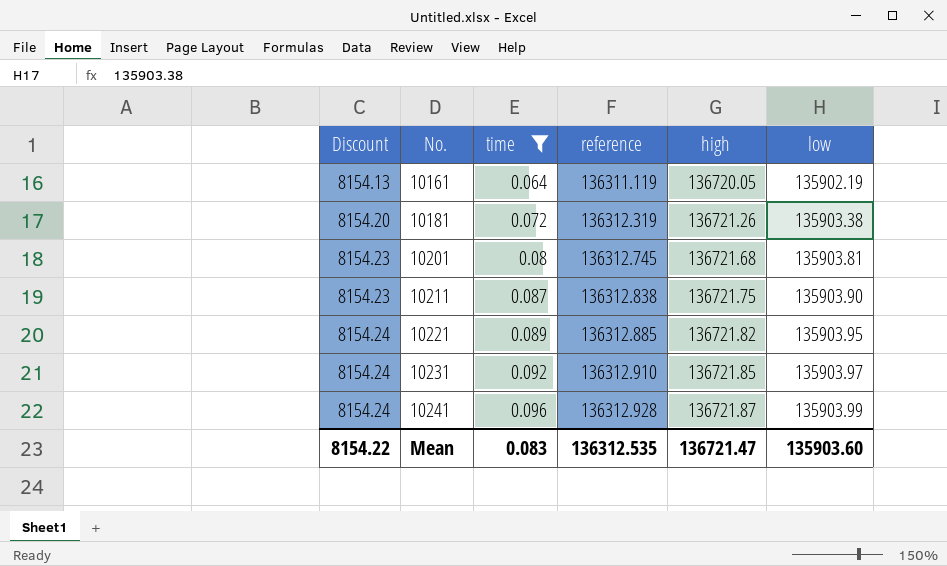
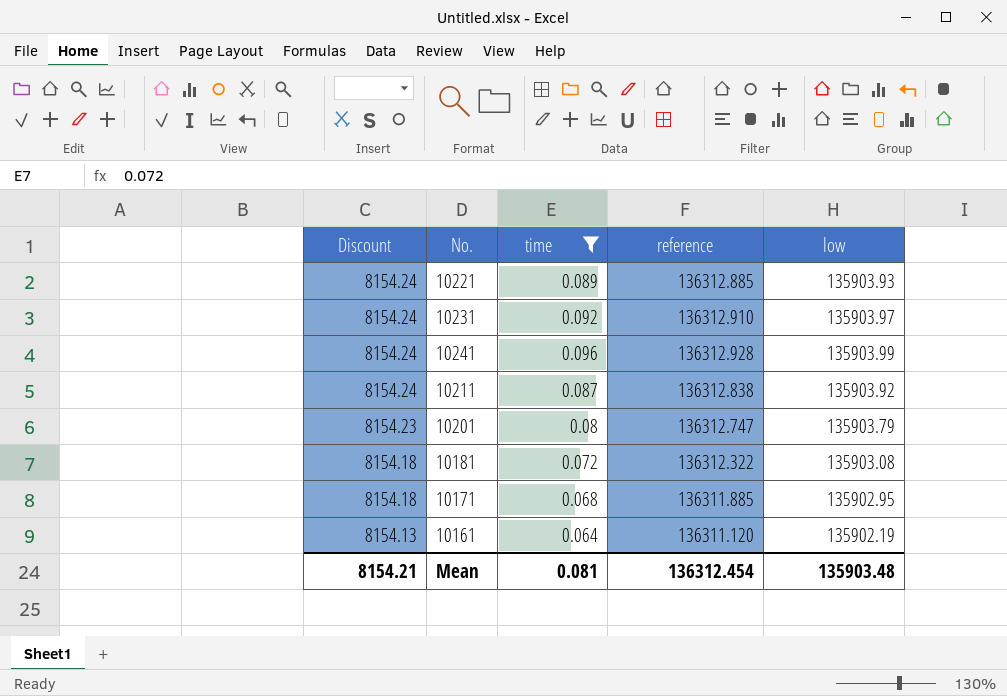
row order: Discount ascending -> Discount descending
column high | position: 5 -> none
10221 | low: 135903.95 -> 135903.93
10211 | Discount: 8154.23 -> 8154.24
10211 | low: 135903.90 -> 135903.92
10201 | reference: 136312.745 -> 136312.747
10201 | low: 135903.81 -> 135903.79
10181 | Discount: 8154.20 -> 8154.18
10181 | reference: 136312.319 -> 136312.322
10181 | low: 135903.38 -> 135903.08
row 10171: none -> 8154.18 | 0.068 | 136311.885 | 135902.95
10161 | reference: 136311.119 -> 136311.120
Mean | Discount: 8154.22 -> 8154.21
Mean | time: 0.083 -> 0.081
Mean | reference: 136312.535 -> 136312.454
Mean | low: 135903.60 -> 135903.48

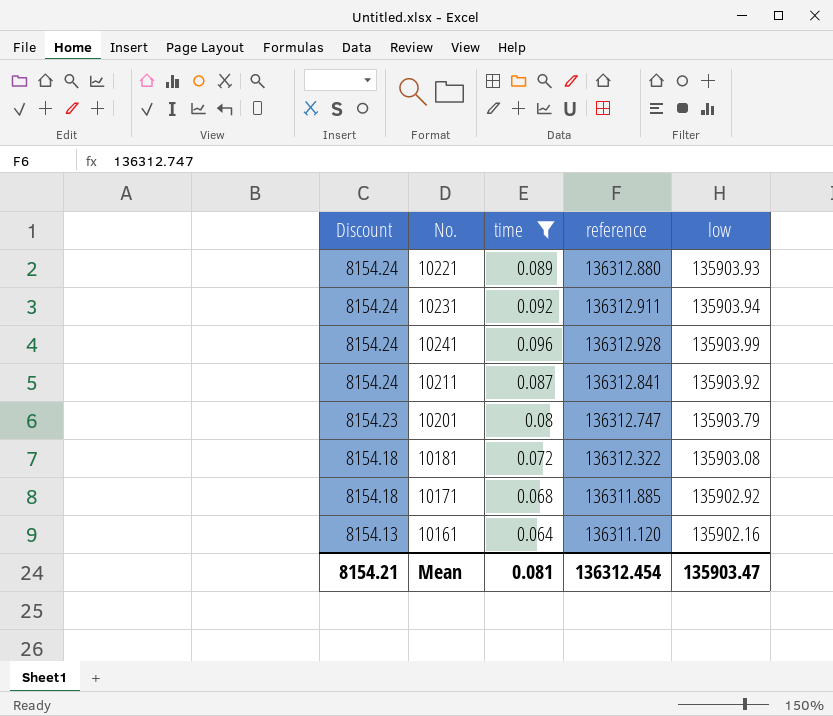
10221 | reference: 136312.885 -> 136312.880
10231 | reference: 136312.910 -> 136312.911
10231 | low: 135903.97 -> 135903.94
10211 | reference: 136312.838 -> 136312.841
10171 | low: 135902.95 -> 135902.92
10161 | low: 135902.19 -> 135902.16
Mean | low: 135903.48 -> 135903.47

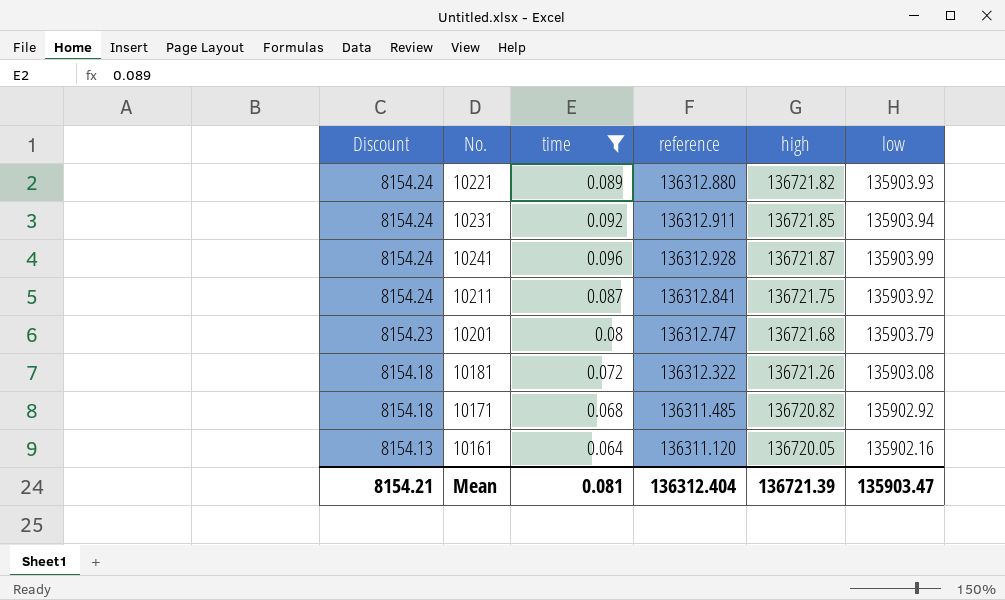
column high | position: none -> 5
10171 | reference: 136311.885 -> 136311.485
Mean | reference: 136312.454 -> 136312.404

